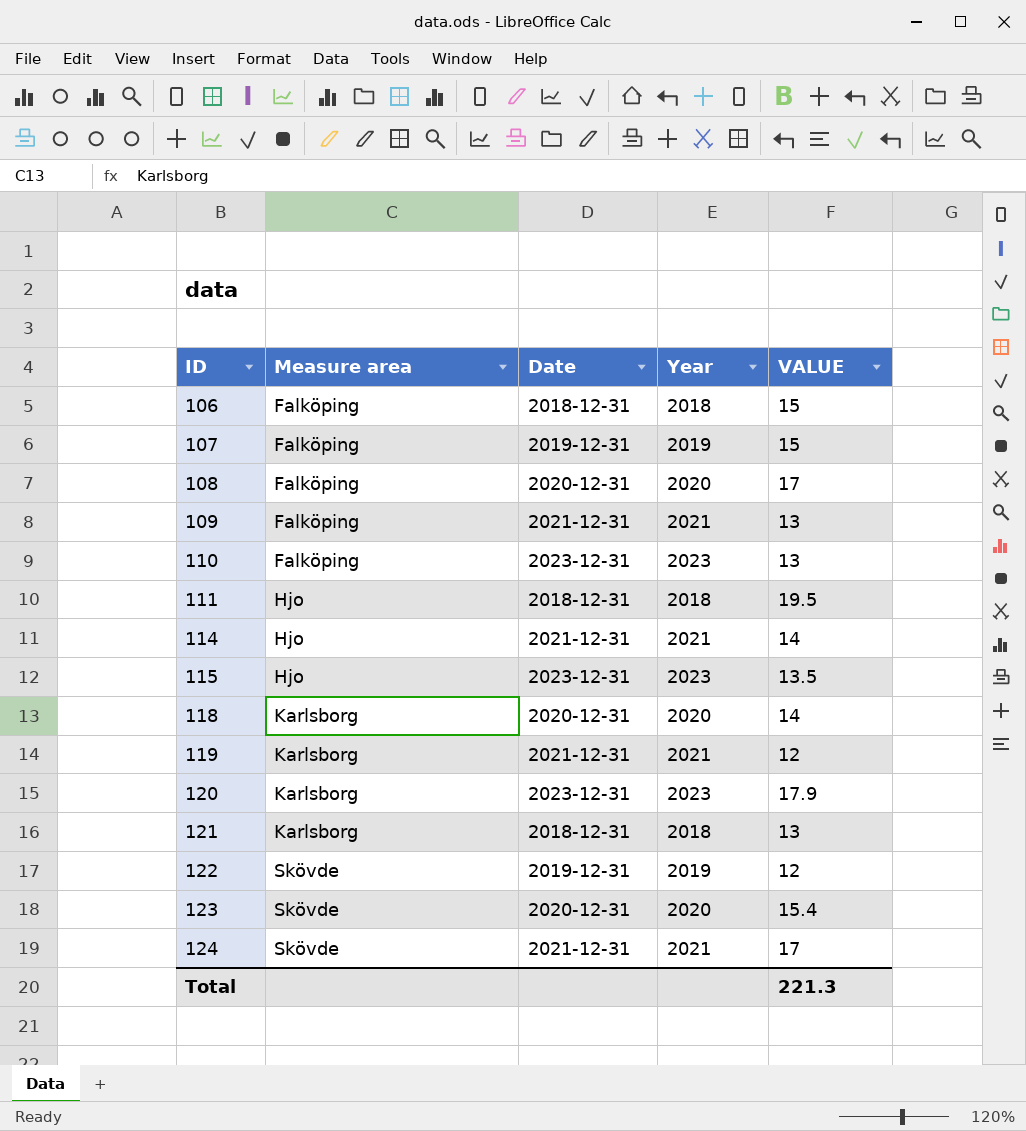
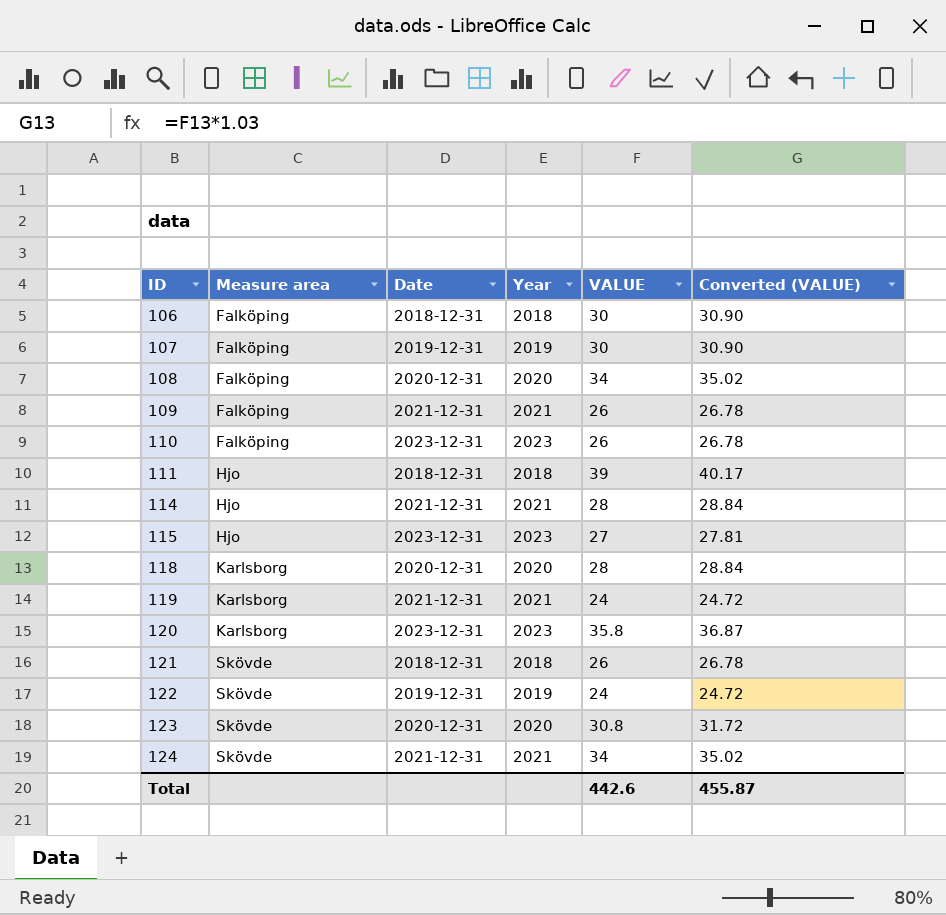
column Converted (VALUE) | formula: none -> [VALUE] * 1.03
106 | VALUE: 15 -> 30
107 | VALUE: 15 -> 30
108 | VALUE: 17 -> 34
109 | VALUE: 13 -> 26
110 | VALUE: 13 -> 26
111 | VALUE: 19.5 -> 39
114 | VALUE: 14 -> 28
115 | VALUE: 13.5 -> 27
118 | VALUE: 14 -> 28
119 | VALUE: 12 -> 24
120 | VALUE: 17.9 -> 35.8
121 | Measure area: Karlsborg -> Skövde
121 | VALUE: 13 -> 26
122 | VALUE: 12 -> 24
123 | VALUE: 15.4 -> 30.8
124 | VALUE: 17 -> 34
Total | VALUE: 221.3 -> 442.6

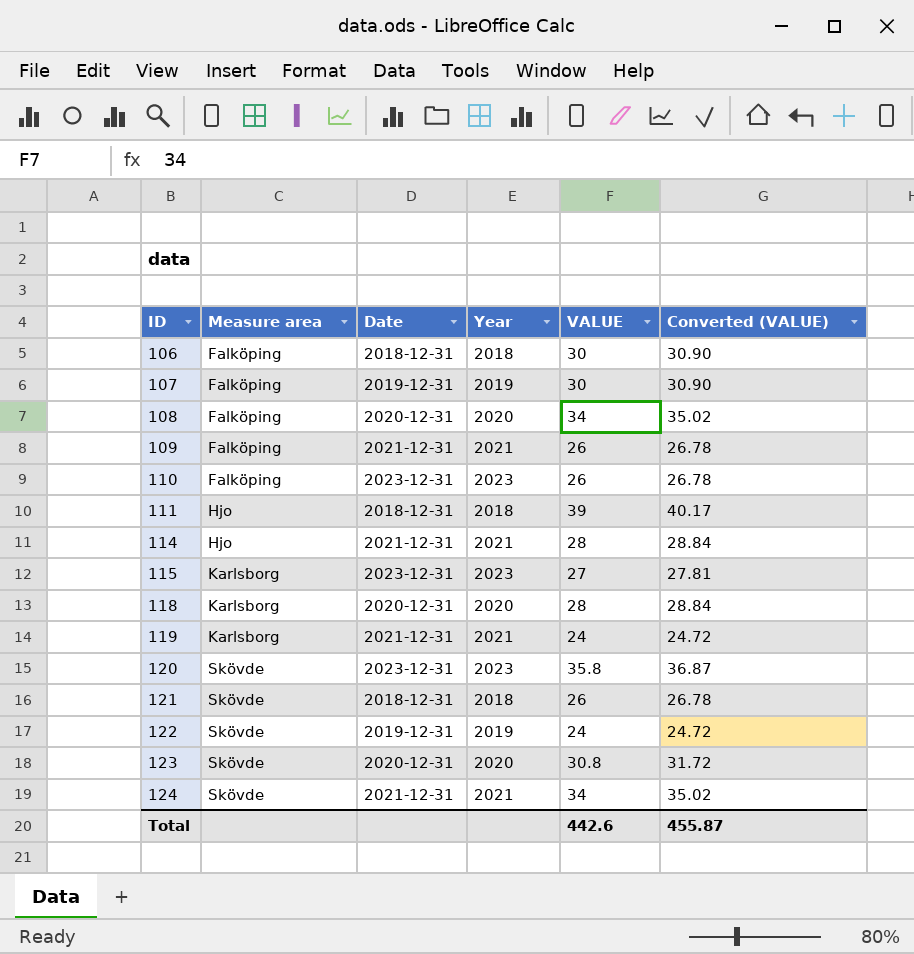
115 | Measure area: Hjo -> Karlsborg
120 | Measure area: Karlsborg -> Skövde

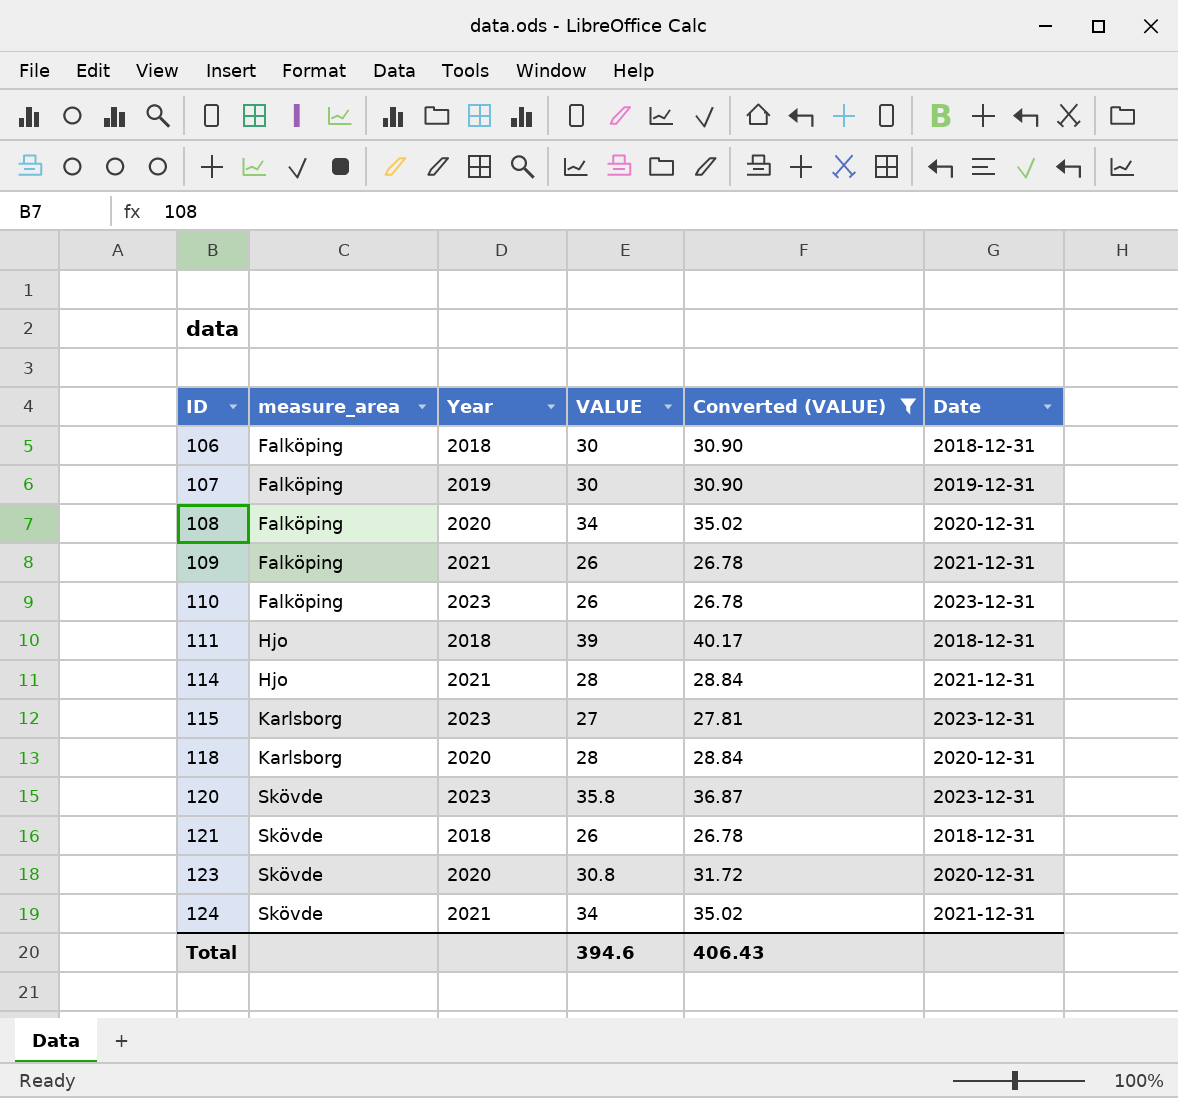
filter: none -> Converted (VALUE) != 24.72
column name: Measure area -> measure_area
column Date | position: 3 -> 6
Total | VALUE: 442.6 -> 394.6
Total | Converted (VALUE): 455.87 -> 406.43

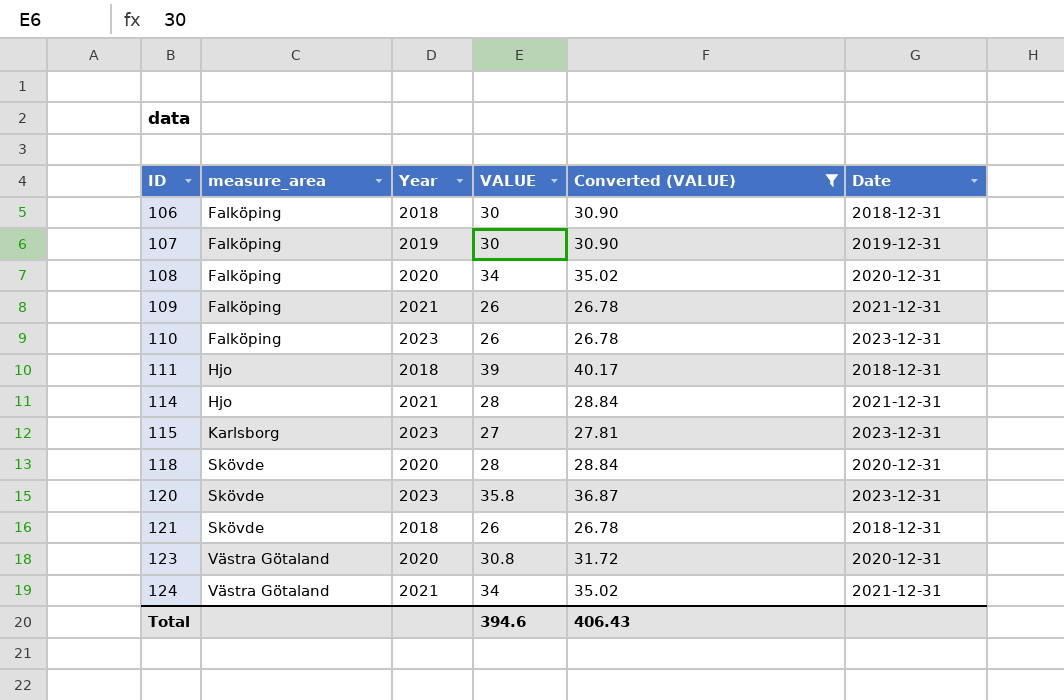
118 | measure_area: Karlsborg -> Skövde
123 | measure_area: Skövde -> Västra Götaland
124 | measure_area: Skövde -> Västra Götaland

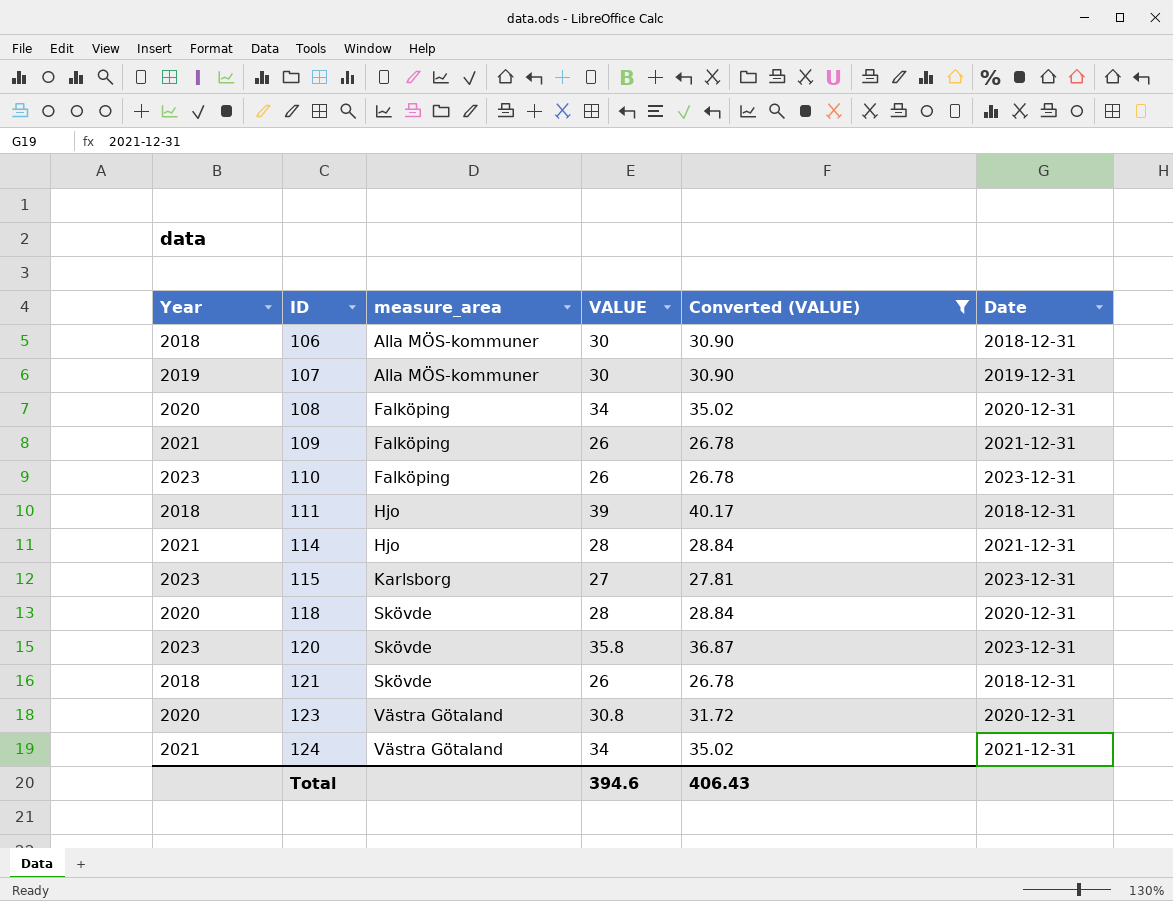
column Year | position: 3 -> 1
106 | measure_area: Falköping -> Alla MÖS-kommuner
107 | measure_area: Falköping -> Alla MÖS-kommuner

